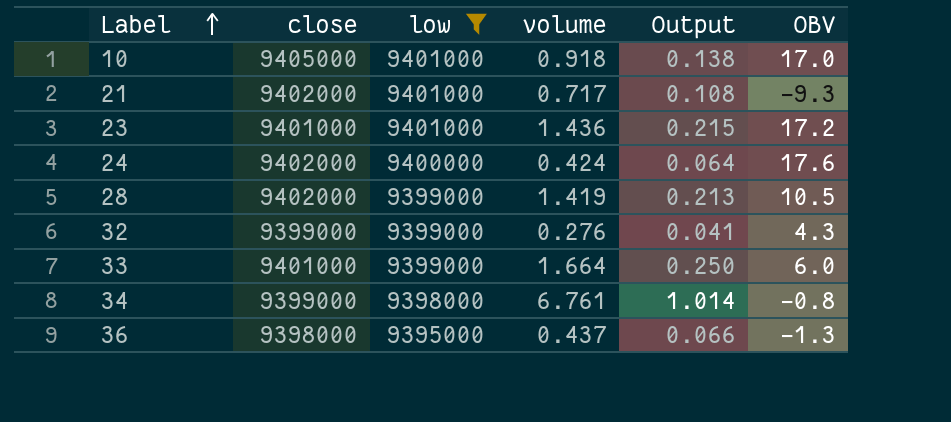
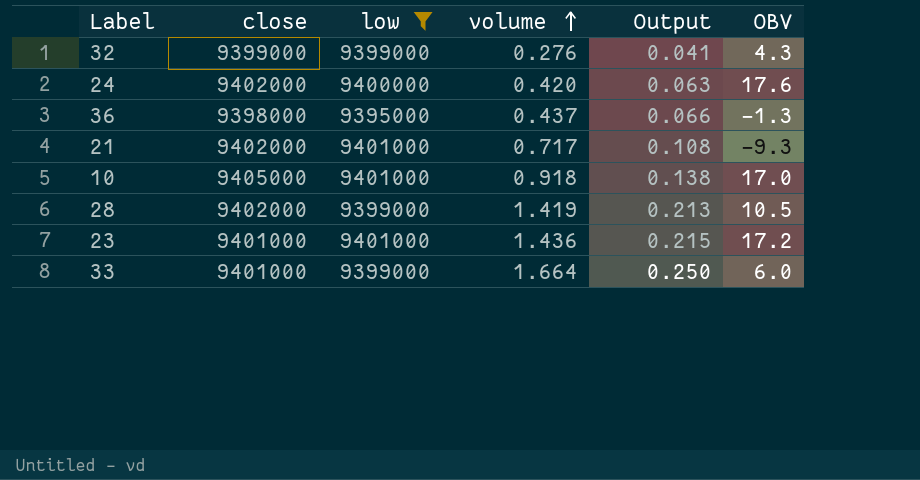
row order: Label ascending -> volume ascending
row 34: 9399000 | 9398000 | 6.761 | 1.014 | -0.8 -> none
24 | volume: 0.424 -> 0.420
24 | Output: 0.064 -> 0.063

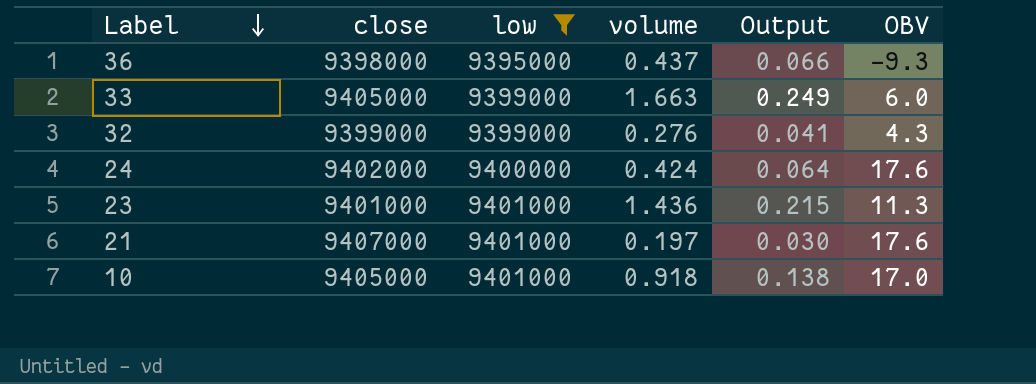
row order: volume ascending -> Label descending
row 28: 9402000 | 9399000 | 1.419 | 0.213 | 10.5 -> none
36 | OBV: -1.3 -> -9.3
33 | close: 9401000 -> 9405000
33 | volume: 1.664 -> 1.663
33 | Output: 0.250 -> 0.249
24 | volume: 0.420 -> 0.424
24 | Output: 0.063 -> 0.064
23 | OBV: 17.2 -> 11.3
21 | close: 9402000 -> 9407000
21 | volume: 0.717 -> 0.197
21 | Output: 0.108 -> 0.030
21 | OBV: -9.3 -> 17.6

